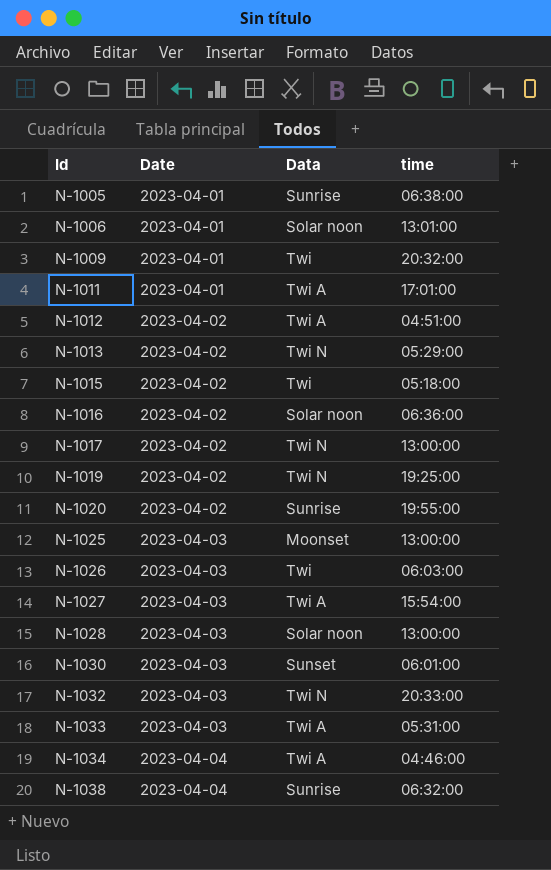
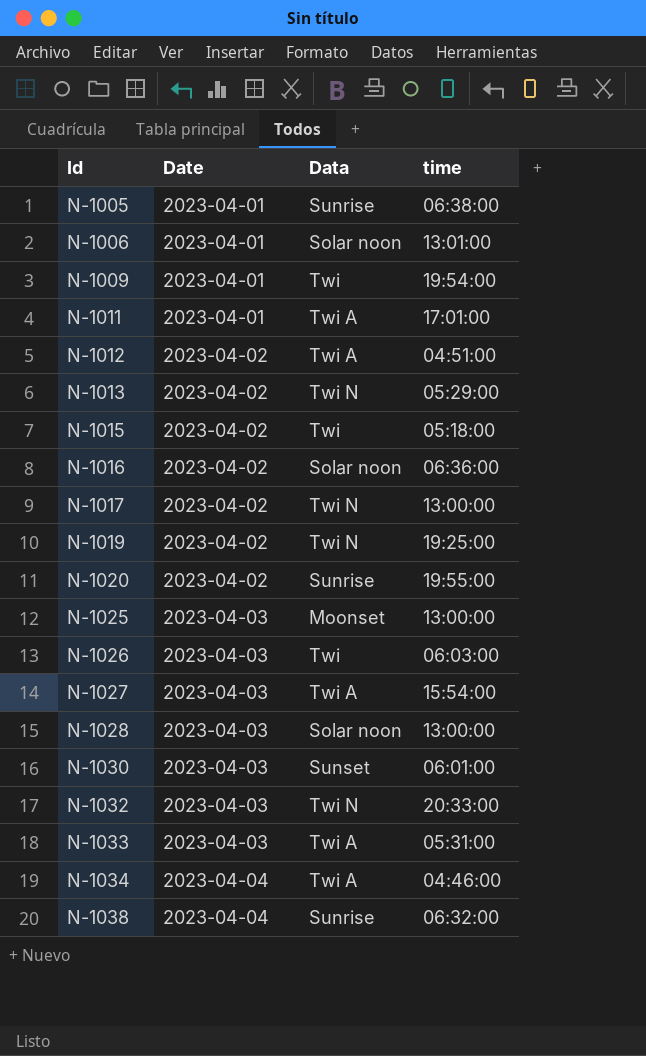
N-1009 | time: 20:32:00 -> 19:54:00

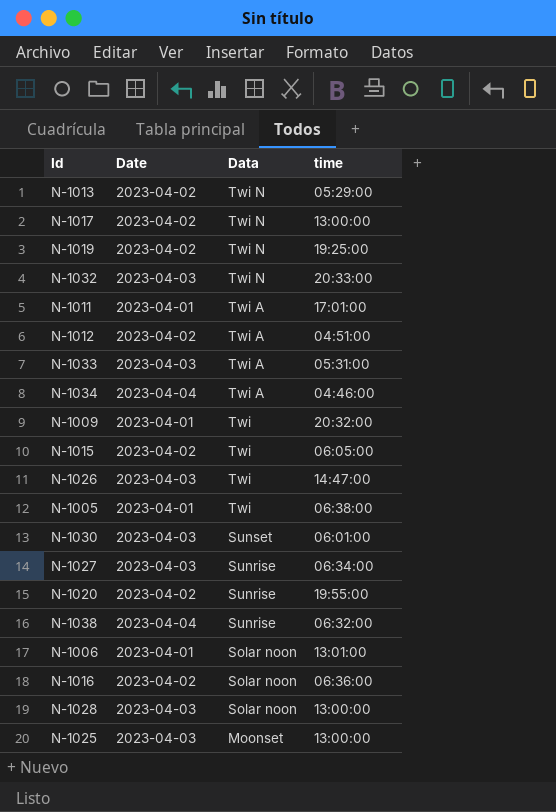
row order: Id ascending -> Data descending
N-1009 | time: 19:54:00 -> 20:32:00
N-1015 | time: 05:18:00 -> 06:05:00
N-1026 | time: 06:03:00 -> 14:47:00
N-1005 | Data: Sunrise -> Twi
N-1027 | Data: Twi A -> Sunrise
N-1027 | time: 15:54:00 -> 06:34:00

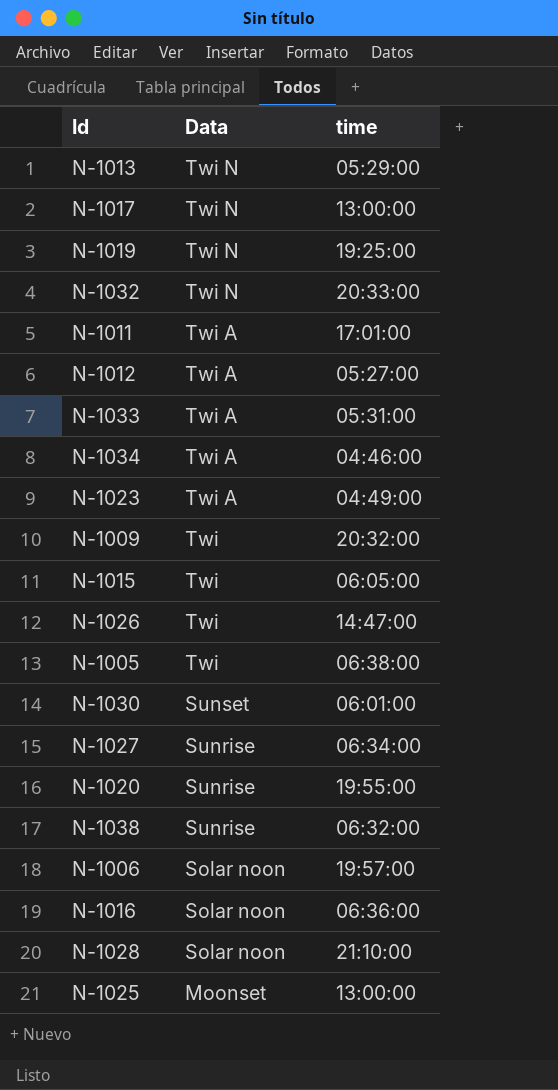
column Date | position: 2 -> none
N-1012 | time: 04:51:00 -> 05:27:00
row N-1023: none -> Twi A | 04:49:00
N-1006 | time: 13:01:00 -> 19:57:00
N-1028 | time: 13:00:00 -> 21:10:00

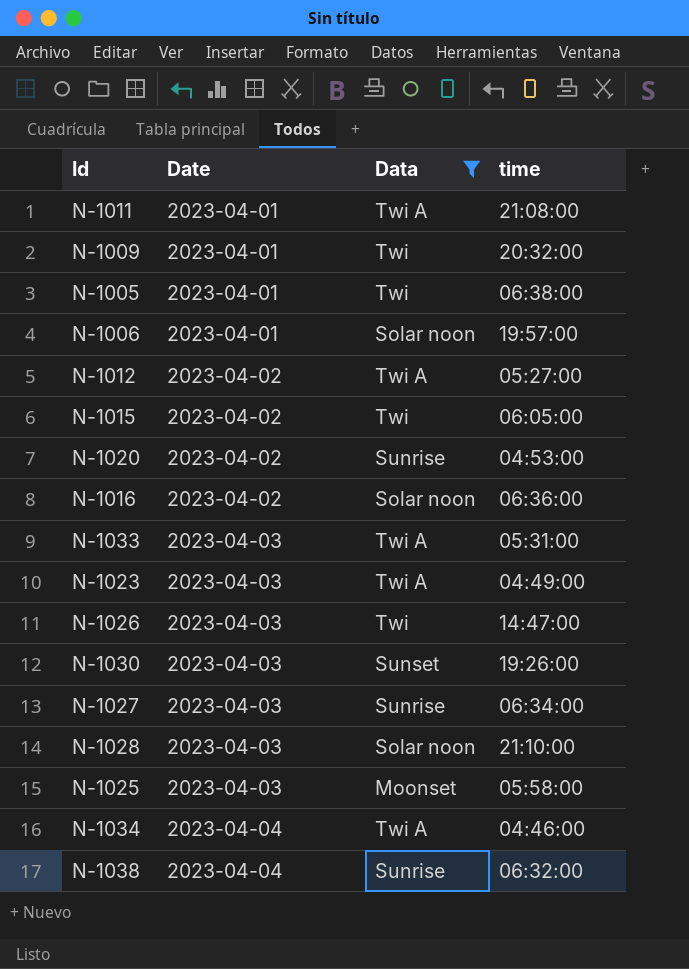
filter: none -> Data != Twi N
row order: Data descending -> Date ascending
column Date | position: none -> 2
N-1011 | time: 17:01:00 -> 21:08:00
N-1020 | time: 19:55:00 -> 04:53:00
N-1030 | time: 06:01:00 -> 19:26:00
N-1025 | time: 13:00:00 -> 05:58:00

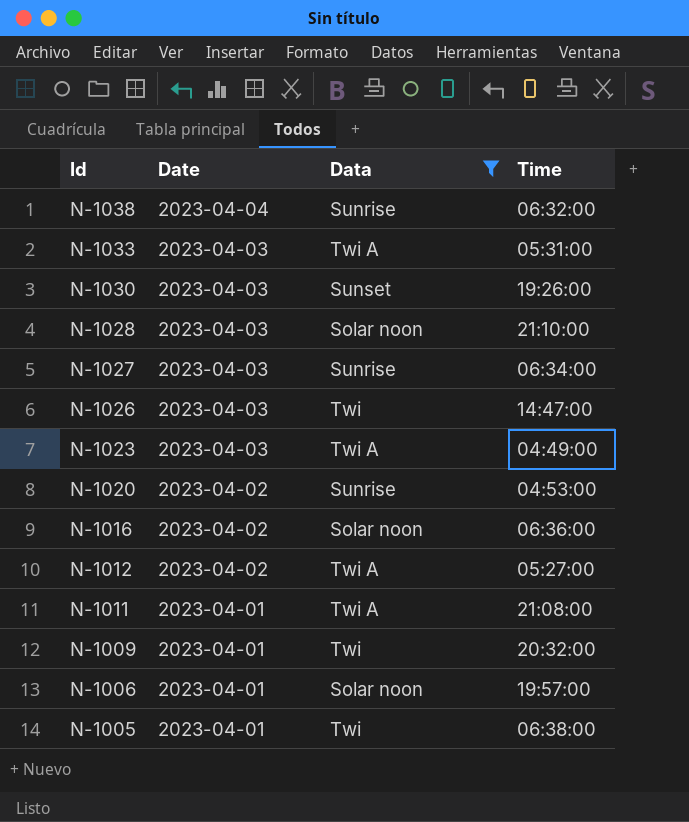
row order: Date ascending -> Id descending
column name: time -> Time
row N-1015: 2023-04-02 | Twi | 06:05:00 -> none
row N-1025: 2023-04-03 | Moonset | 05:58:00 -> none
row N-1034: 2023-04-04 | Twi A | 04:46:00 -> none

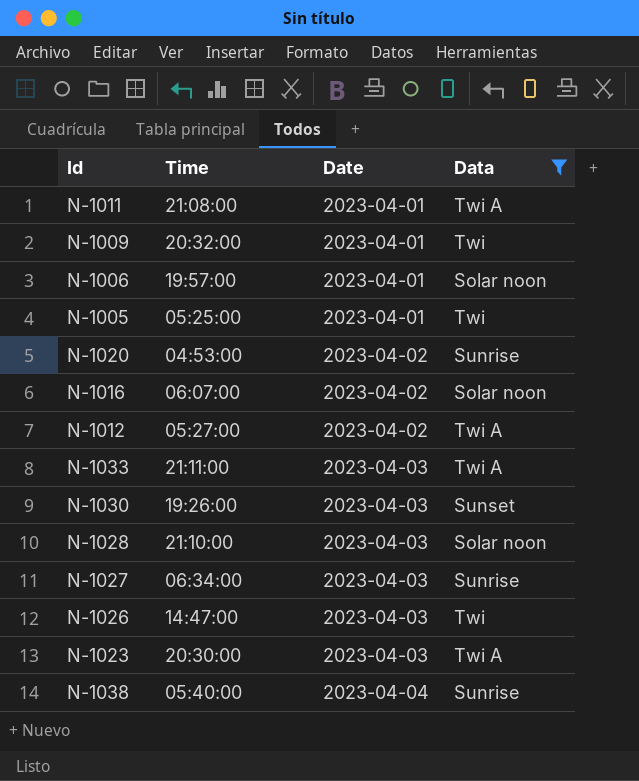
row order: Id descending -> Date ascending
column Time | position: 4 -> 2
N-1005 | Time: 06:38:00 -> 05:25:00
N-1016 | Time: 06:36:00 -> 06:07:00
N-1033 | Time: 05:31:00 -> 21:11:00
N-1023 | Time: 04:49:00 -> 20:30:00
N-1038 | Time: 06:32:00 -> 05:40:00

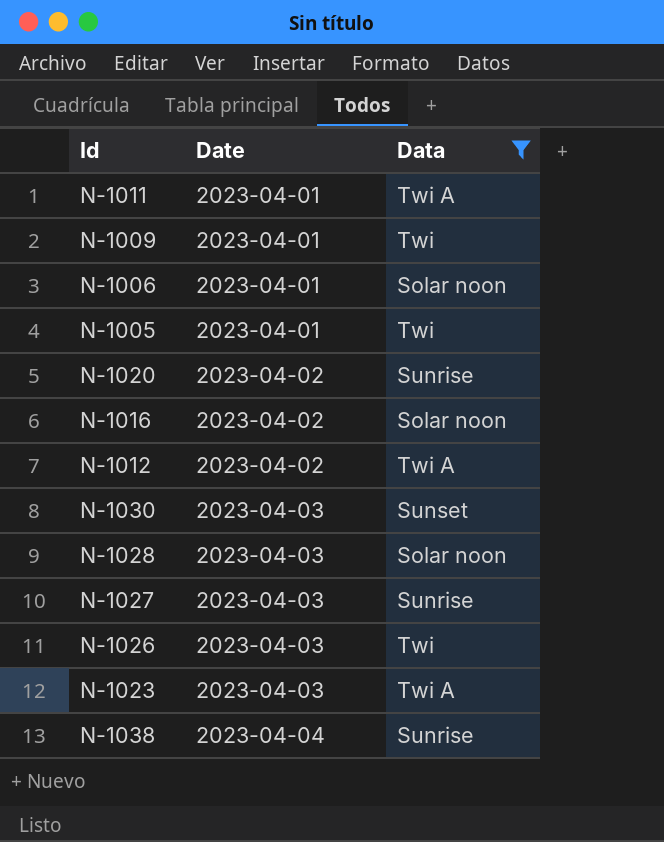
column Time | position: 2 -> none
row N-1033: 21:11:00 | 2023-04-03 | Twi A -> none

